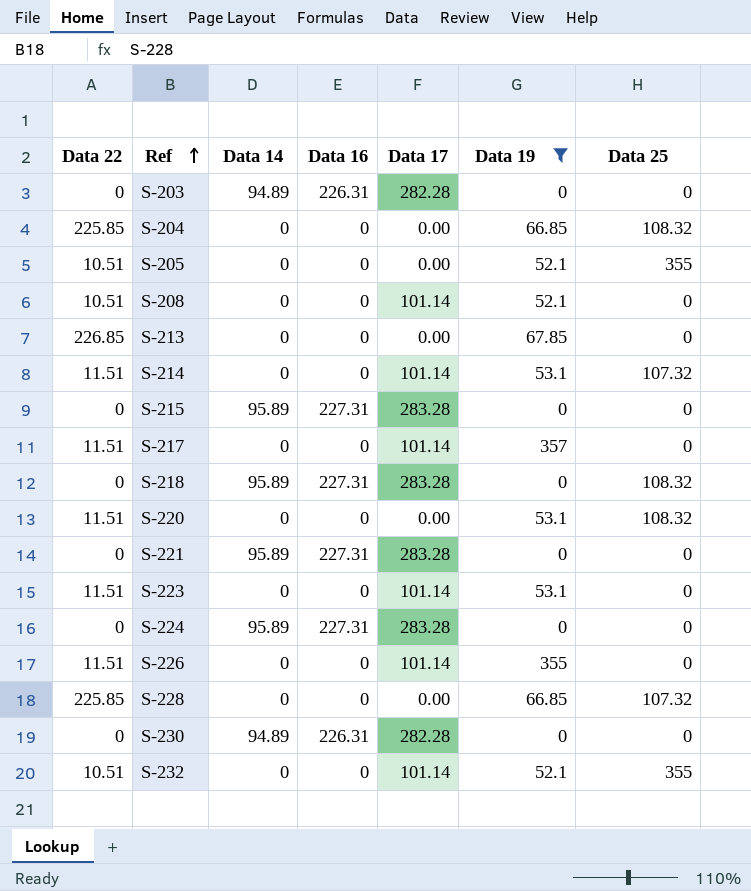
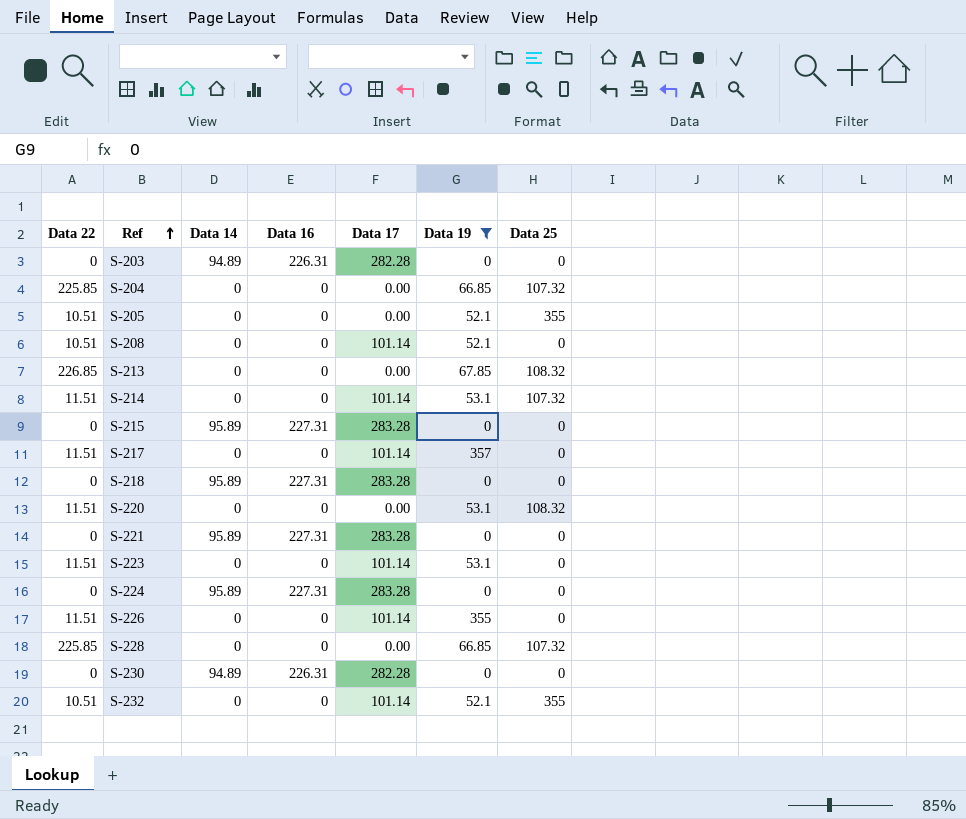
S-204 | Data 25: 108.32 -> 107.32
S-213 | Data 25: 0 -> 108.32
S-218 | Data 25: 108.32 -> 0

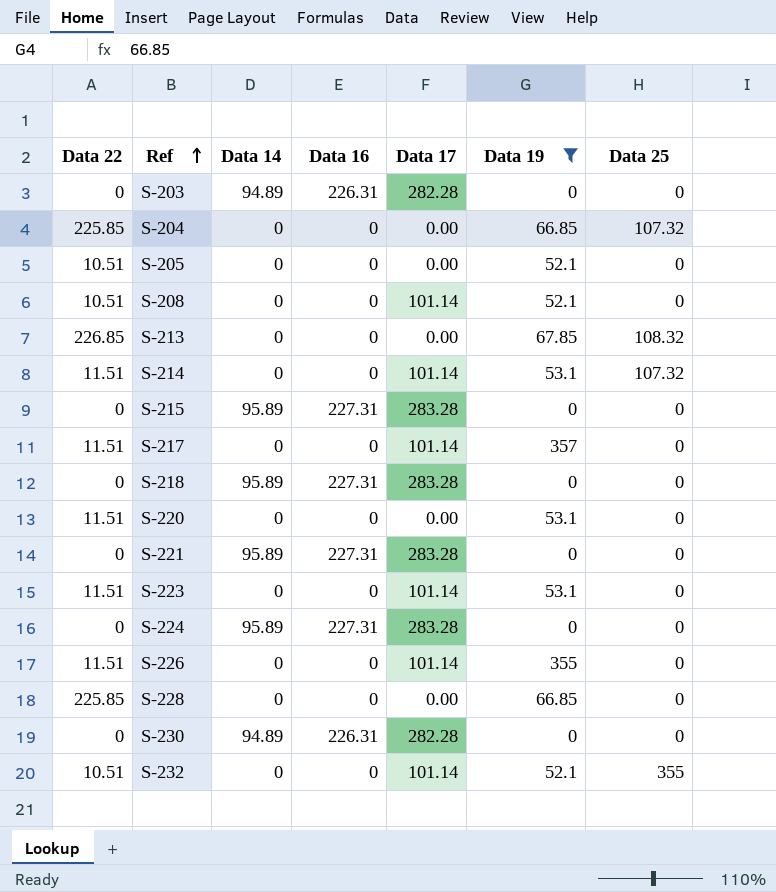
S-205 | Data 25: 355 -> 0
S-220 | Data 25: 108.32 -> 0
S-228 | Data 25: 107.32 -> 0

